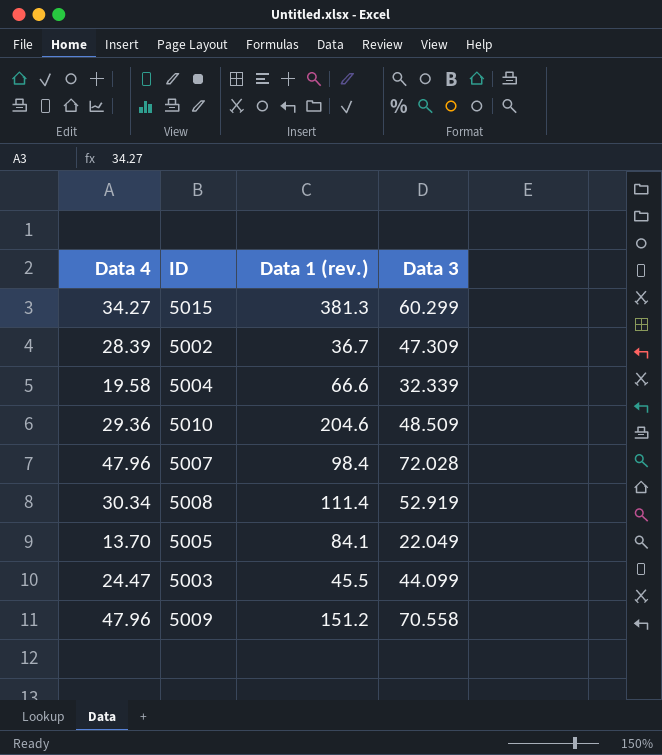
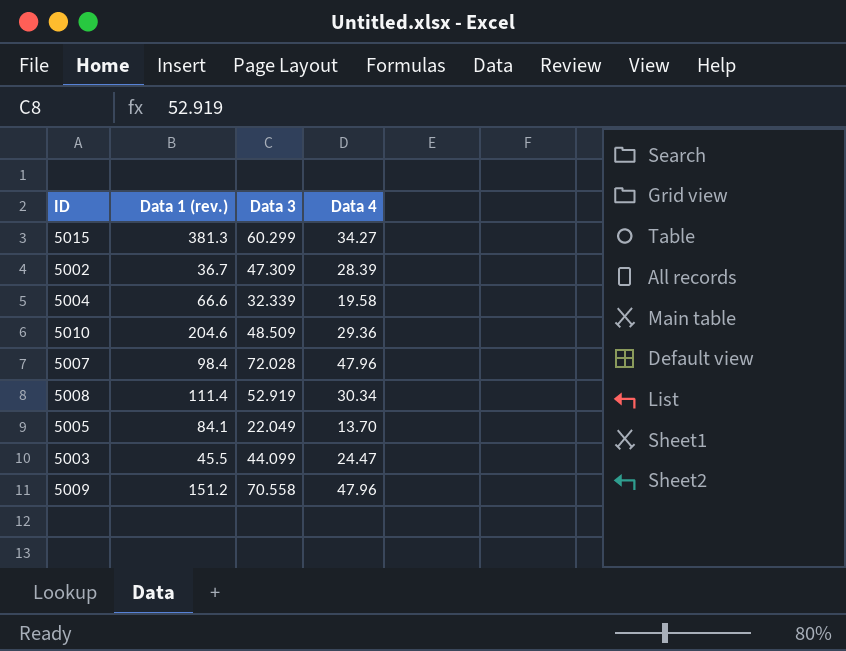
column Data 4 | position: 1 -> 4

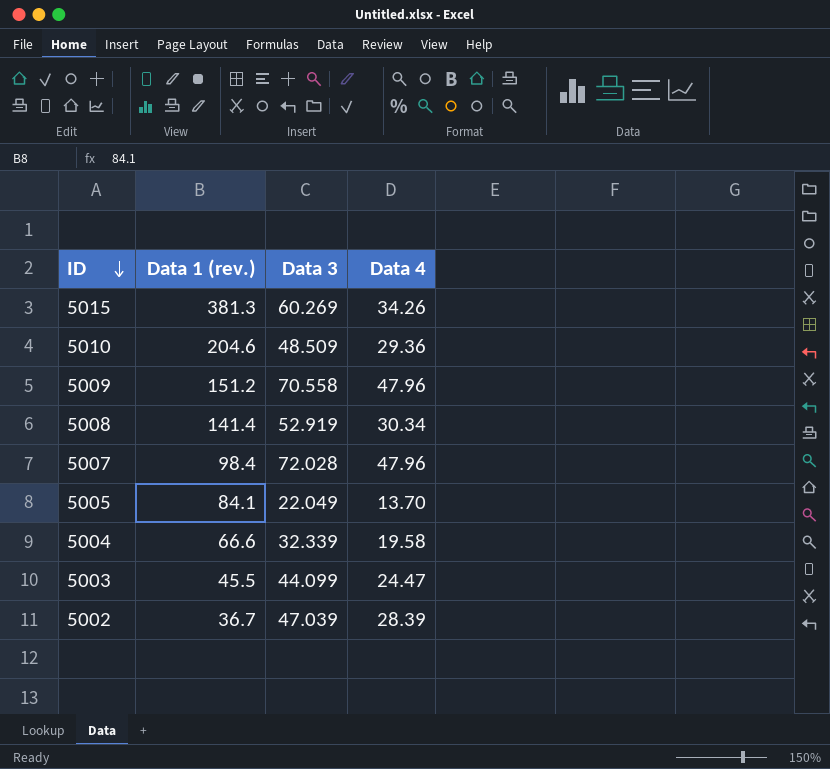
row order: none -> ID descending
5015 | Data 3: 60.299 -> 60.269
5015 | Data 4: 34.27 -> 34.26
5008 | Data 1 (rev.): 111.4 -> 141.4
5002 | Data 3: 47.309 -> 47.039

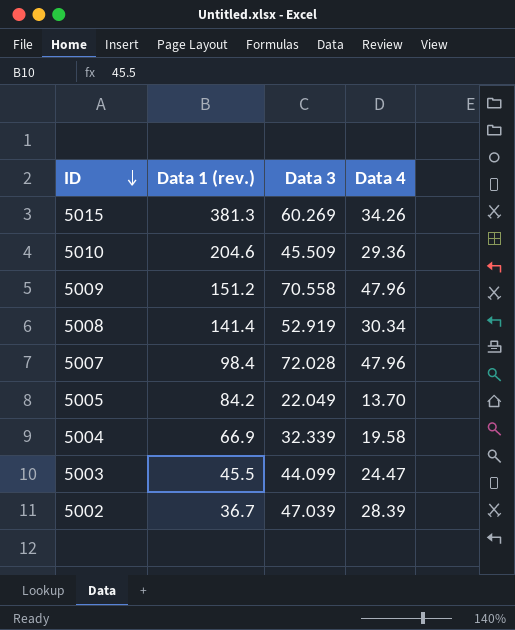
5010 | Data 3: 48.509 -> 45.509
5005 | Data 1 (rev.): 84.1 -> 84.2
5004 | Data 1 (rev.): 66.6 -> 66.9

